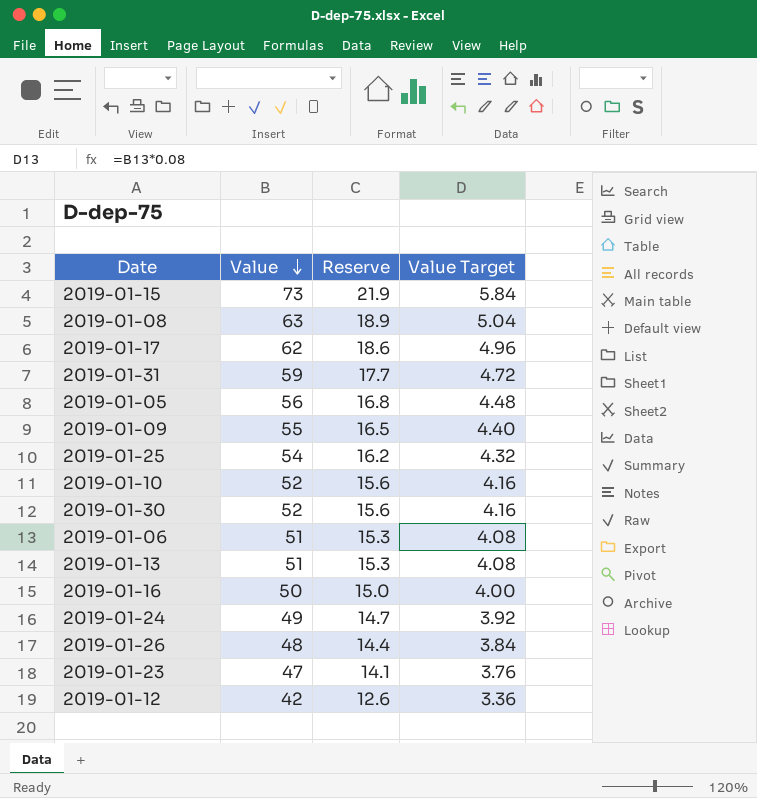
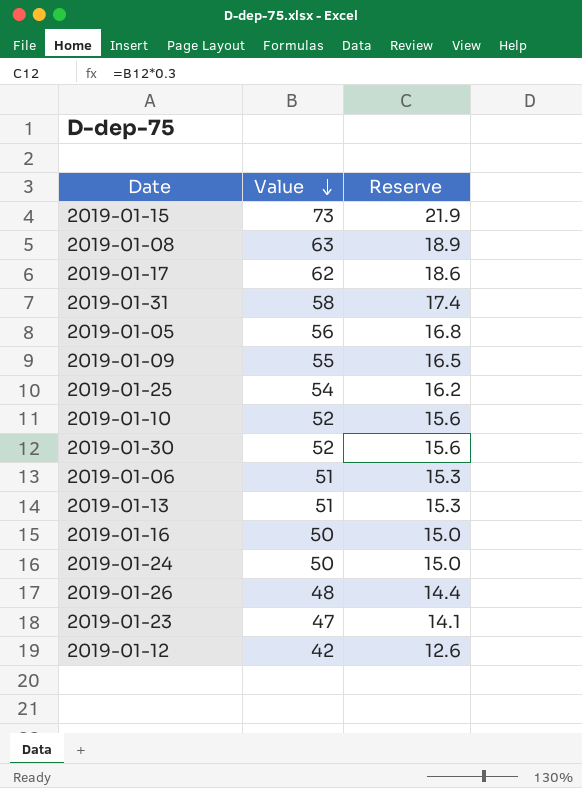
column Value Target | formula: [Value] * 0.08 -> none
2019-01-31 | Value: 59 -> 58
2019-01-31 | Reserve: 17.7 -> 17.4
2019-01-24 | Value: 49 -> 50
2019-01-24 | Reserve: 14.7 -> 15.0

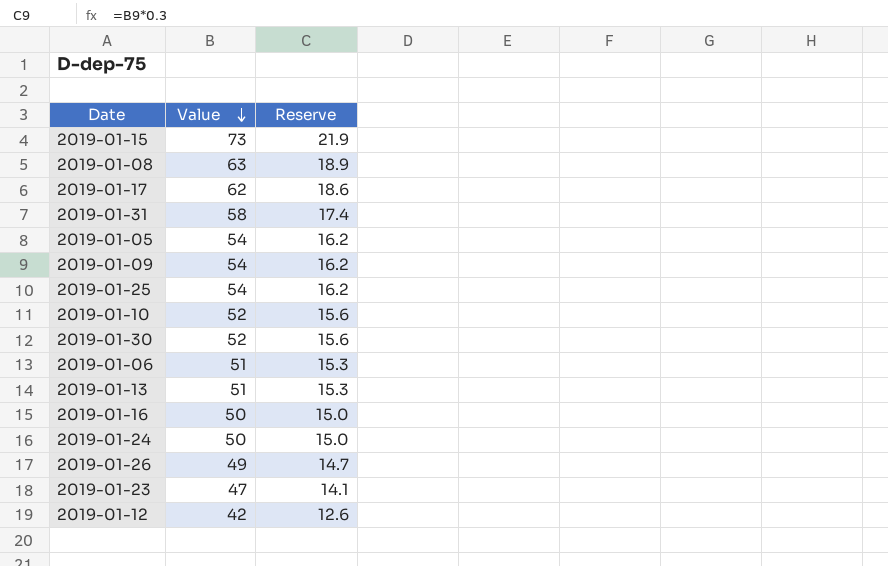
2019-01-05 | Value: 56 -> 54
2019-01-05 | Reserve: 16.8 -> 16.2
2019-01-09 | Value: 55 -> 54
2019-01-09 | Reserve: 16.5 -> 16.2
2019-01-26 | Value: 48 -> 49
2019-01-26 | Reserve: 14.4 -> 14.7

